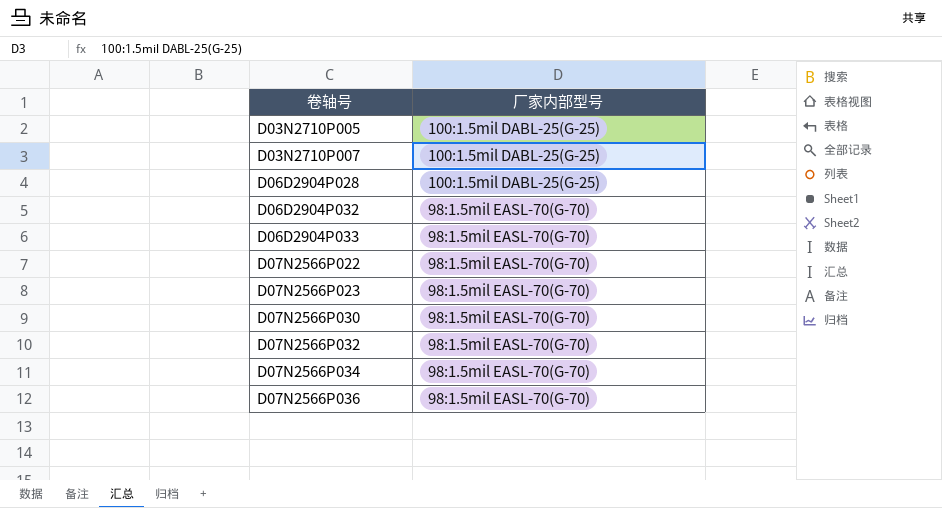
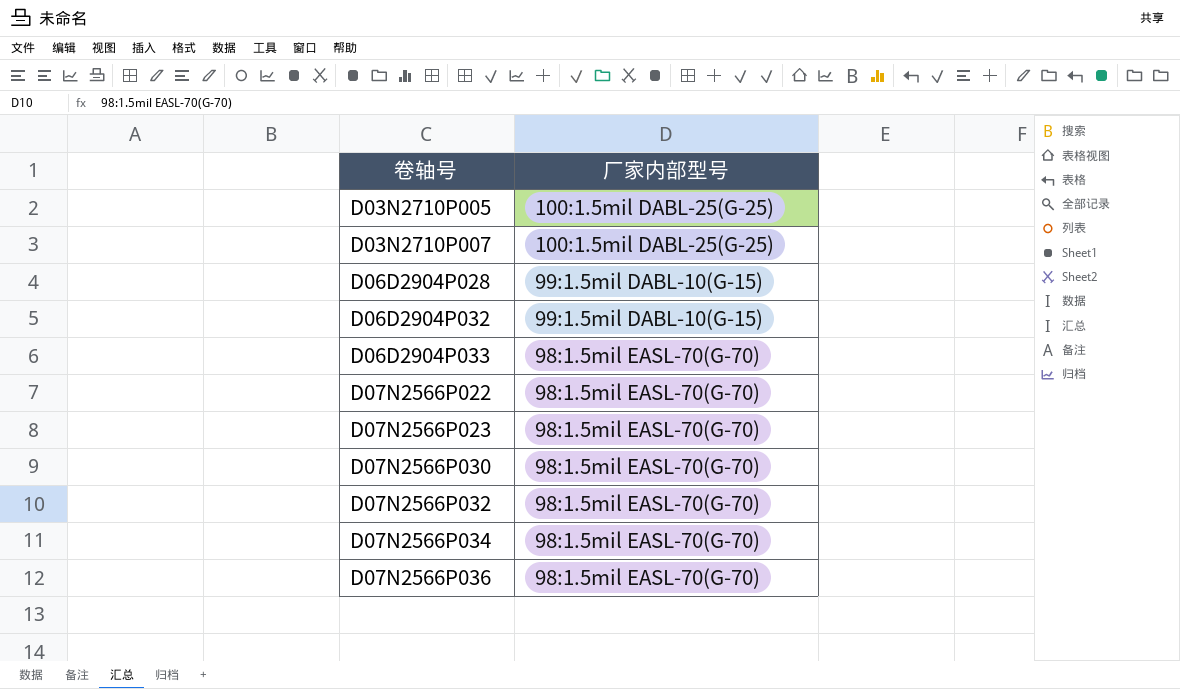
D06D2904P028 | 厂家内部型号: 100:1.5mil DABL-25(G-25) -> 99:1.5mil DABL-10(G-15)
D06D2904P032 | 厂家内部型号: 98:1.5mil EASL-70(G-70) -> 99:1.5mil DABL-10(G-15)

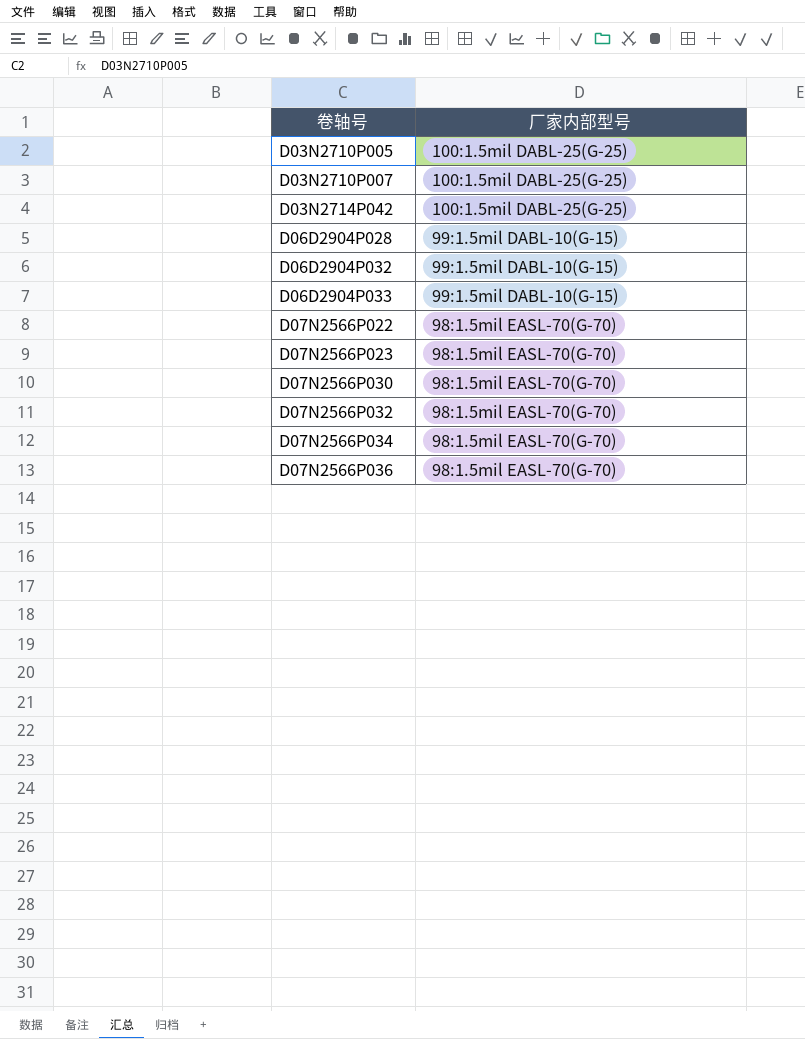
row D03N2714P042: none -> 100:1.5mil DABL-25(G-25)
D06D2904P033 | 厂家内部型号: 98:1.5mil EASL-70(G-70) -> 99:1.5mil DABL-10(G-15)

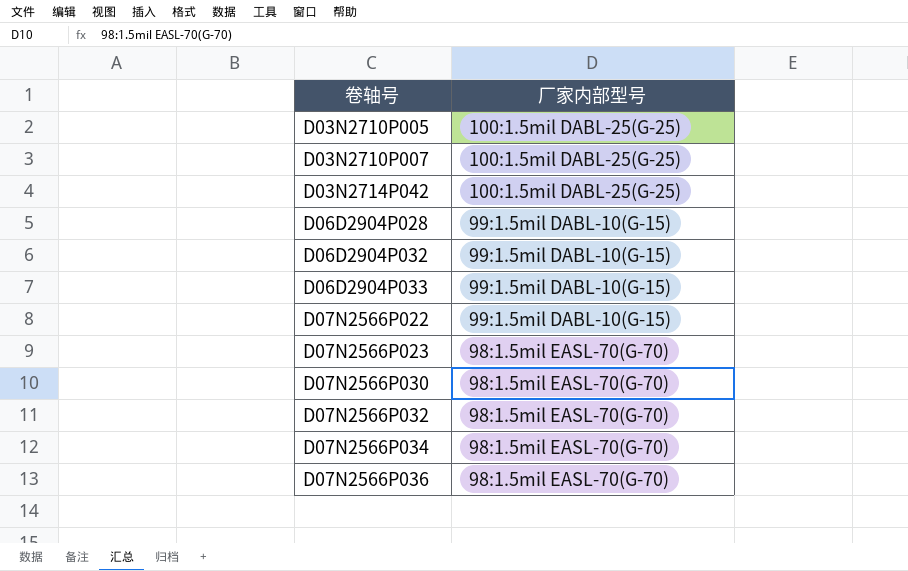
D07N2566P022 | 厂家内部型号: 98:1.5mil EASL-70(G-70) -> 99:1.5mil DABL-10(G-15)

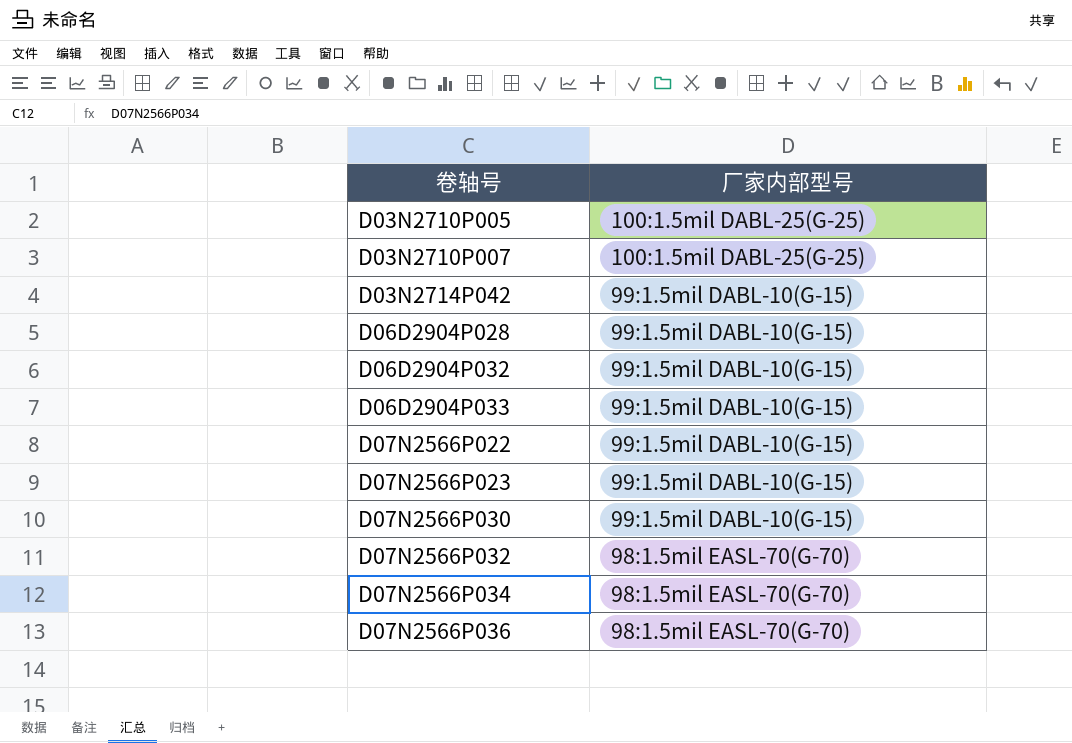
D03N2714P042 | 厂家内部型号: 100:1.5mil DABL-25(G-25) -> 99:1.5mil DABL-10(G-15)
D07N2566P023 | 厂家内部型号: 98:1.5mil EASL-70(G-70) -> 99:1.5mil DABL-10(G-15)
D07N2566P030 | 厂家内部型号: 98:1.5mil EASL-70(G-70) -> 99:1.5mil DABL-10(G-15)

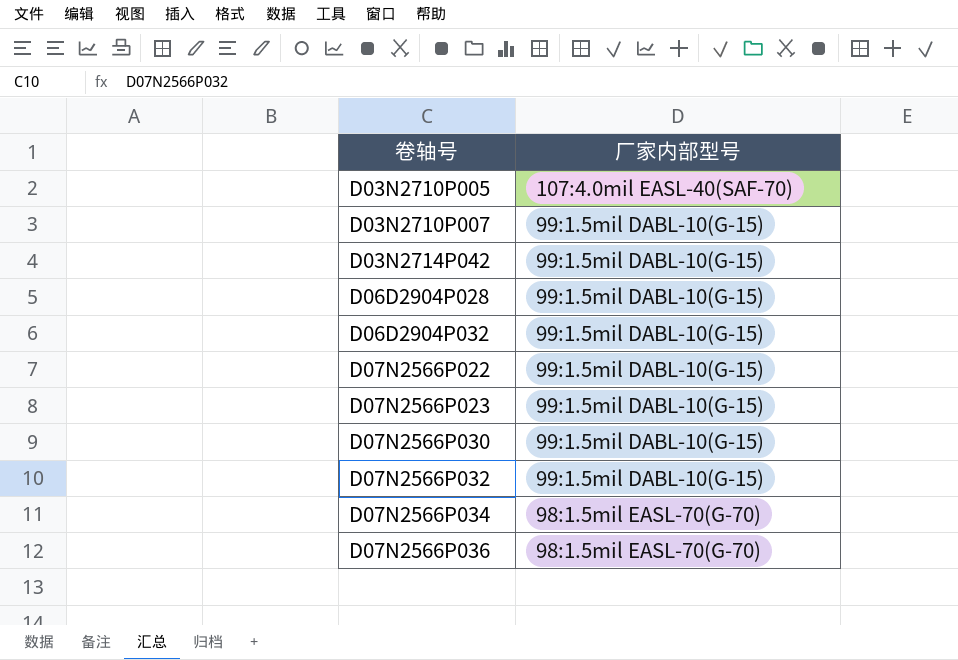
row D06D2904P033: 99:1.5mil DABL-10(G-15) -> none
D03N2710P005 | 厂家内部型号: 100:1.5mil DABL-25(G-25) -> 107:4.0mil EASL-40(SAF-70)
D03N2710P007 | 厂家内部型号: 100:1.5mil DABL-25(G-25) -> 99:1.5mil DABL-10(G-15)
D07N2566P032 | 厂家内部型号: 98:1.5mil EASL-70(G-70) -> 99:1.5mil DABL-10(G-15)

